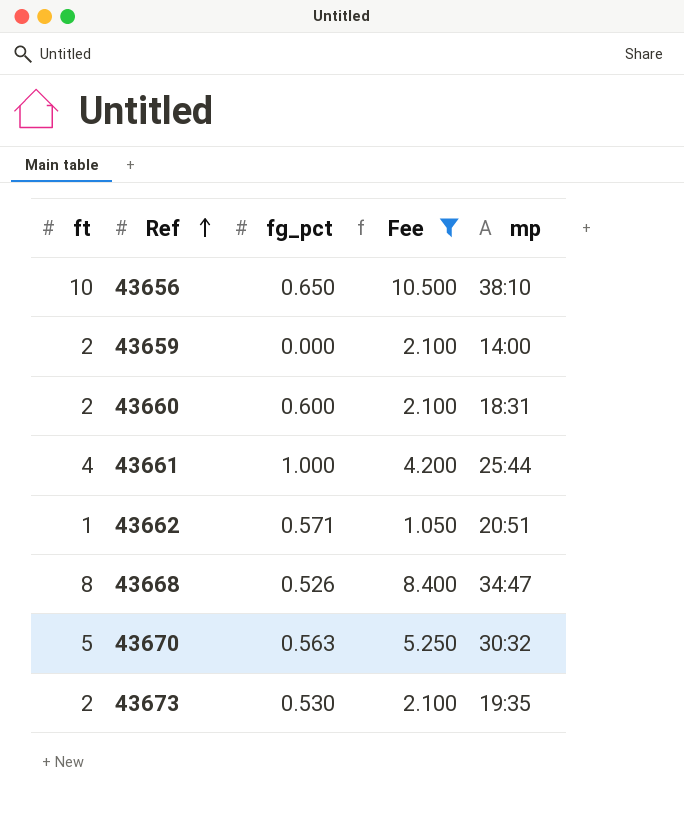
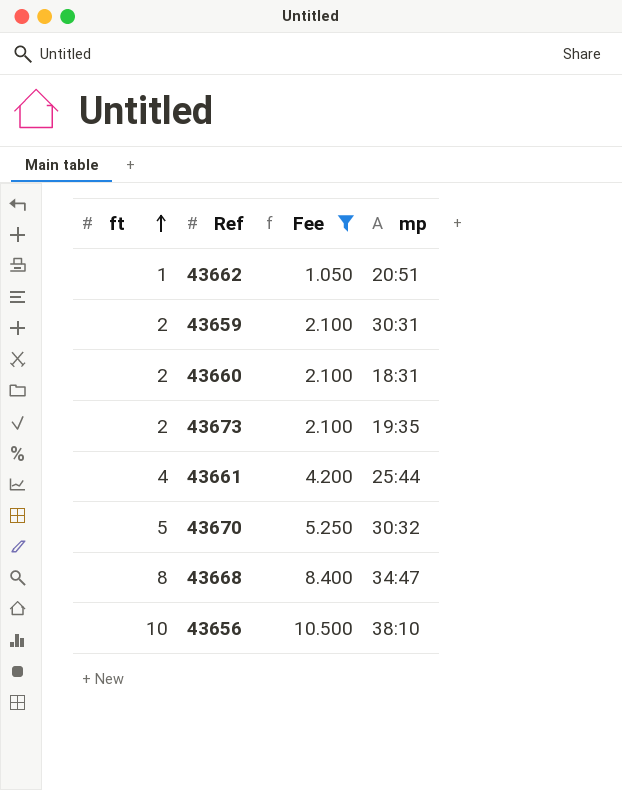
row order: Ref ascending -> ft ascending
column fg_pct | position: 3 -> none
43659 | mp: 14:00 -> 30:31

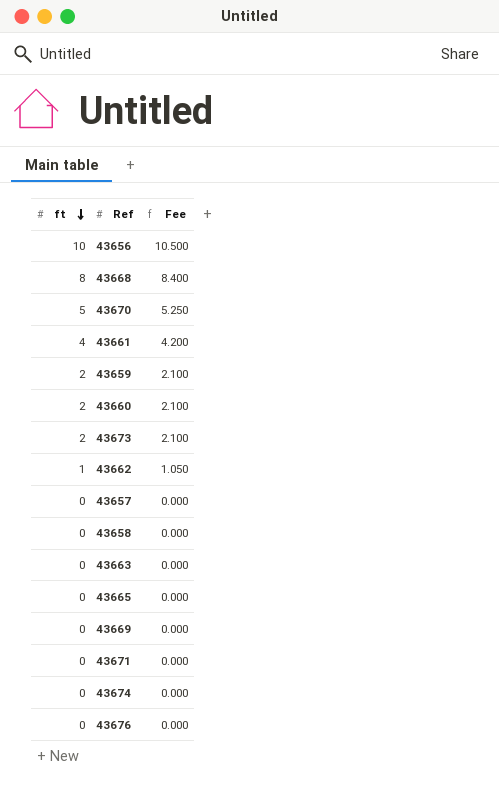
filter: Fee != 0.000 -> none
row order: ft ascending -> ft descending
column mp | position: 4 -> none

